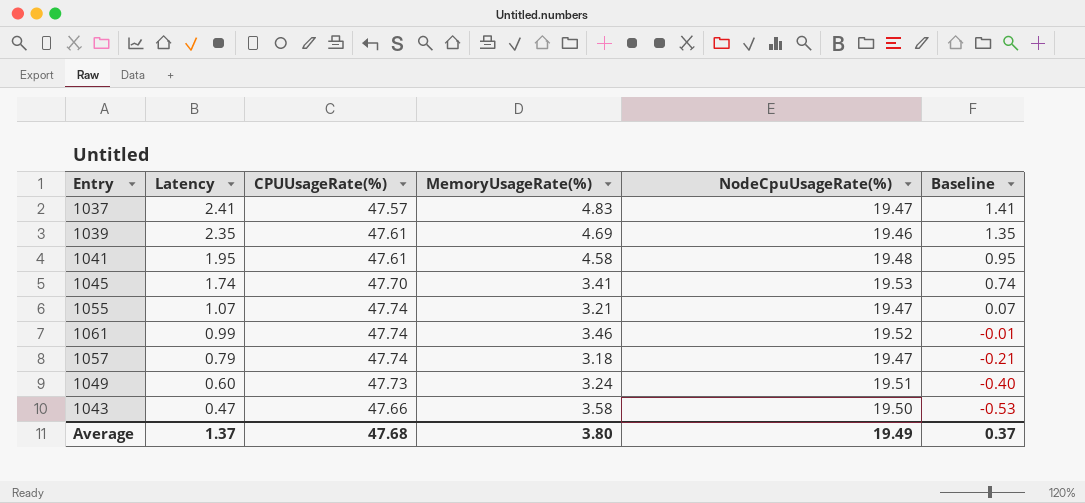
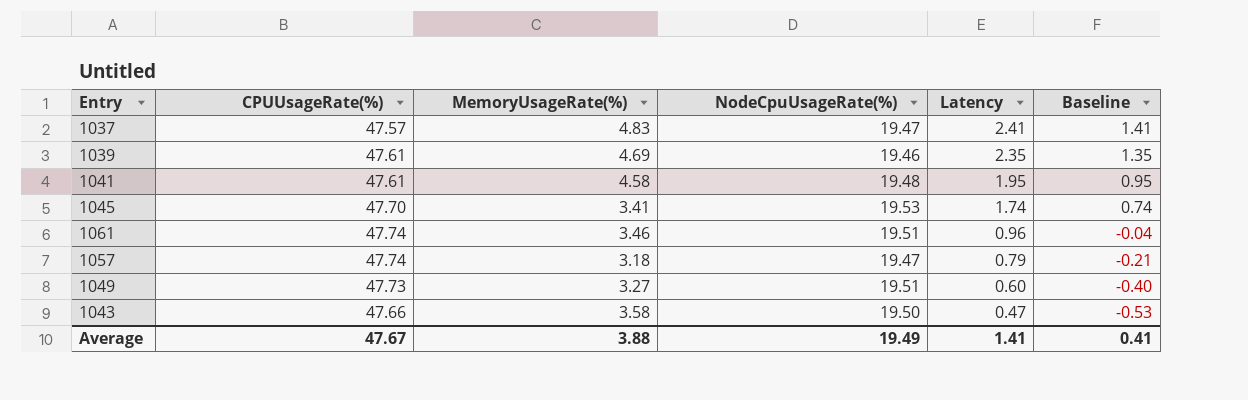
column Latency | position: 2 -> 5
row 1055: 1.07 | 47.74 | 3.21 | 19.47 | 0.07 -> none
1061 | NodeCpuUsageRate(%): 19.52 -> 19.51
1061 | Latency: 0.99 -> 0.96
1061 | Baseline: -0.01 -> -0.04
1049 | MemoryUsageRate(%): 3.24 -> 3.27
Average | CPUUsageRate(%): 47.68 -> 47.67
Average | MemoryUsageRate(%): 3.80 -> 3.88
Average | Latency: 1.37 -> 1.41
Average | Baseline: 0.37 -> 0.41

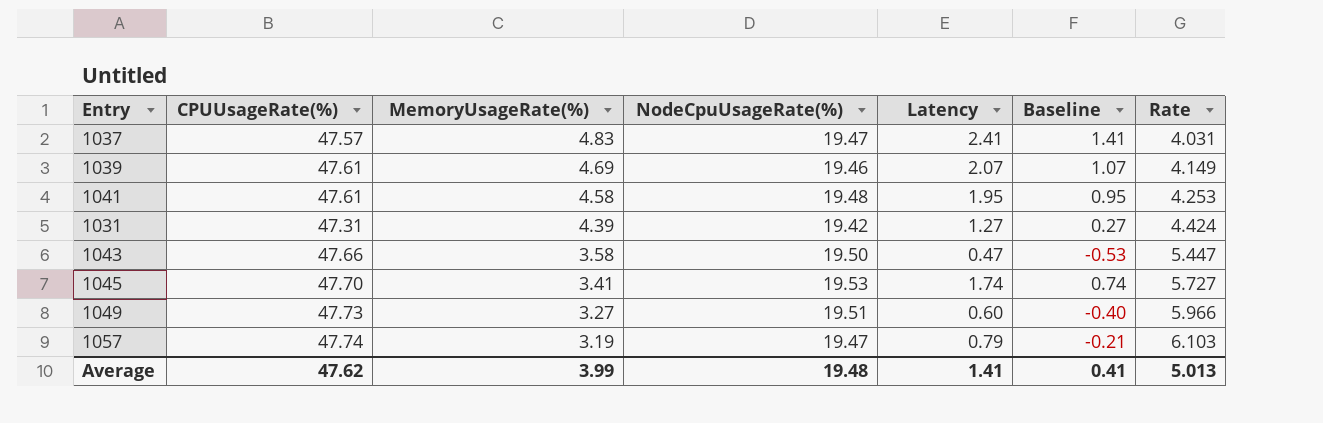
row order: Latency descending -> MemoryUsageRate(%) descending
column Rate | formula: none -> [NodeCpuUsageRate(%)] / [MemoryUsageRate(%)]
row 1061: 47.74 | 3.46 | 19.51 | 0.96 | -0.04 -> none
1039 | Latency: 2.35 -> 2.07
1039 | Baseline: 1.35 -> 1.07
row 1031: none -> 47.31 | 4.39 | 19.42 | 1.27 | 0.27 | 4.424
1057 | MemoryUsageRate(%): 3.18 -> 3.19
Average | CPUUsageRate(%): 47.67 -> 47.62
Average | MemoryUsageRate(%): 3.88 -> 3.99
Average | NodeCpuUsageRate(%): 19.49 -> 19.48

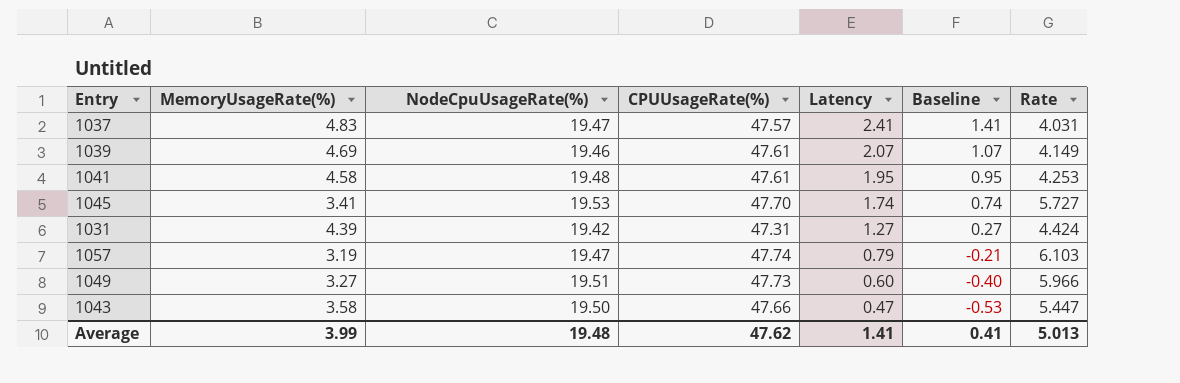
row order: MemoryUsageRate(%) descending -> Latency descending
column CPUUsageRate(%) | position: 2 -> 4

